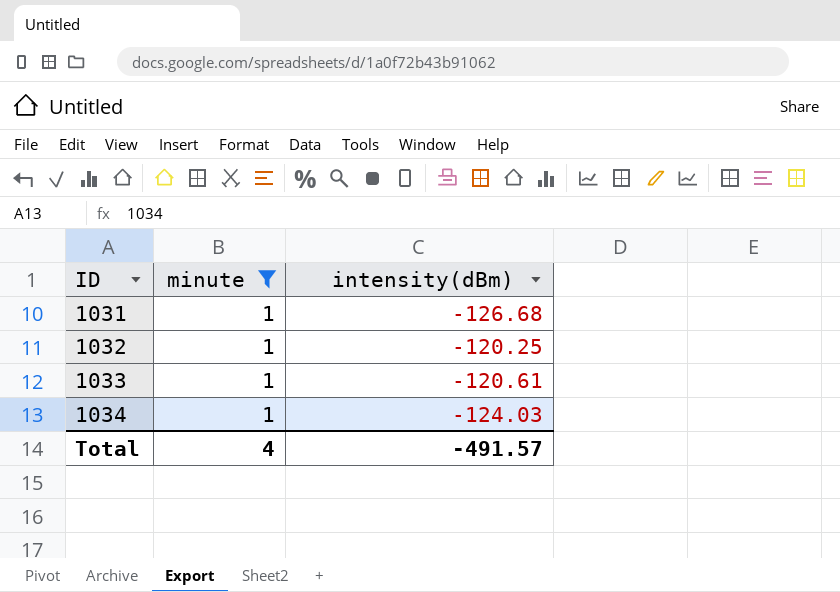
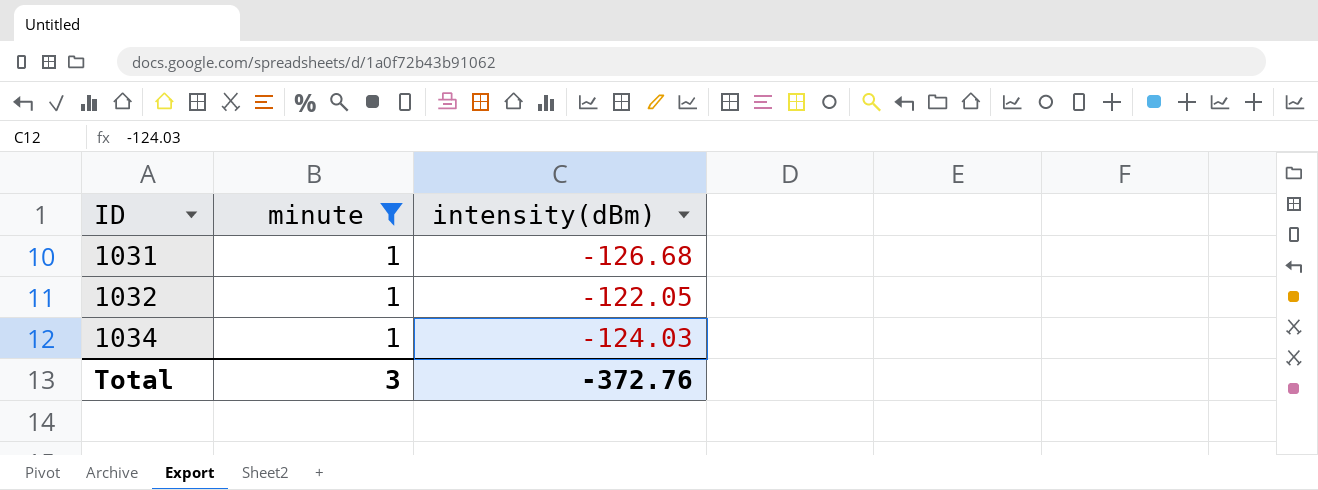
row 1033: 1 | -120.61 -> none
1032 | intensity(dBm): -120.25 -> -122.05
Total | minute: 4 -> 3
Total | intensity(dBm): -491.57 -> -372.76

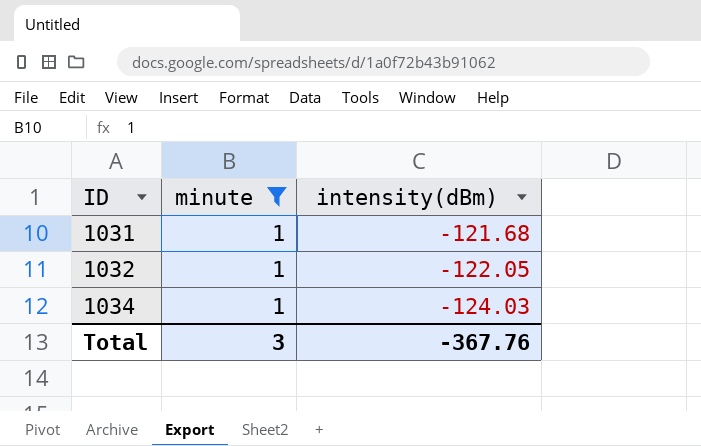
1031 | intensity(dBm): -126.68 -> -121.68
Total | intensity(dBm): -372.76 -> -367.76

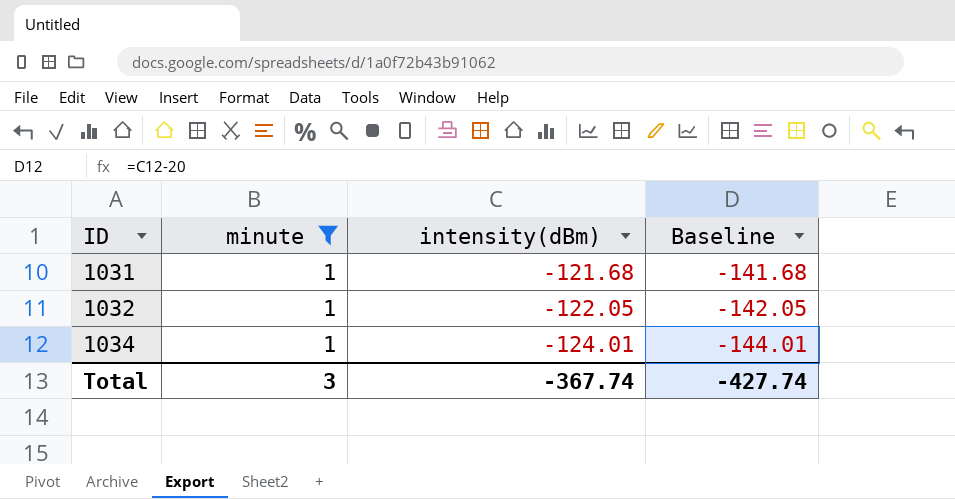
column Baseline | formula: none -> [intensity(dBm)] - 20
1034 | intensity(dBm): -124.03 -> -124.01
Total | intensity(dBm): -367.76 -> -367.74

